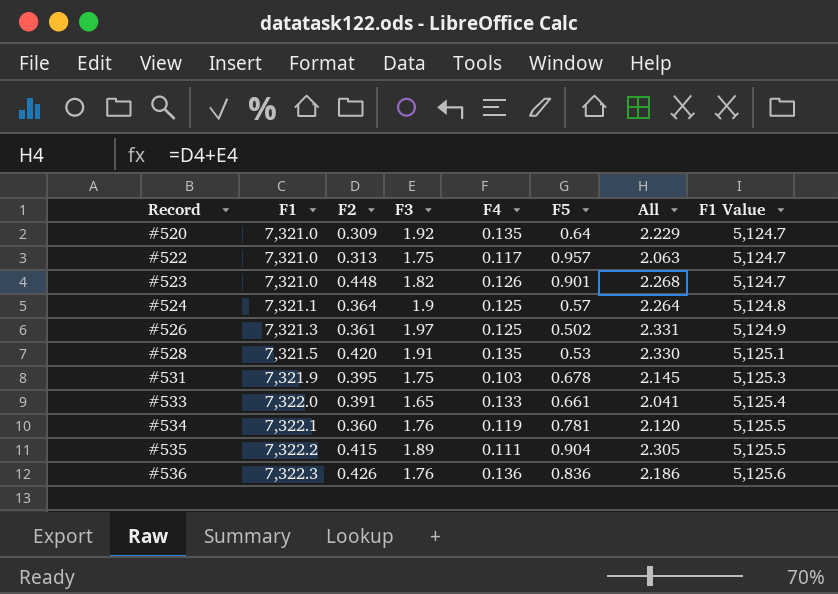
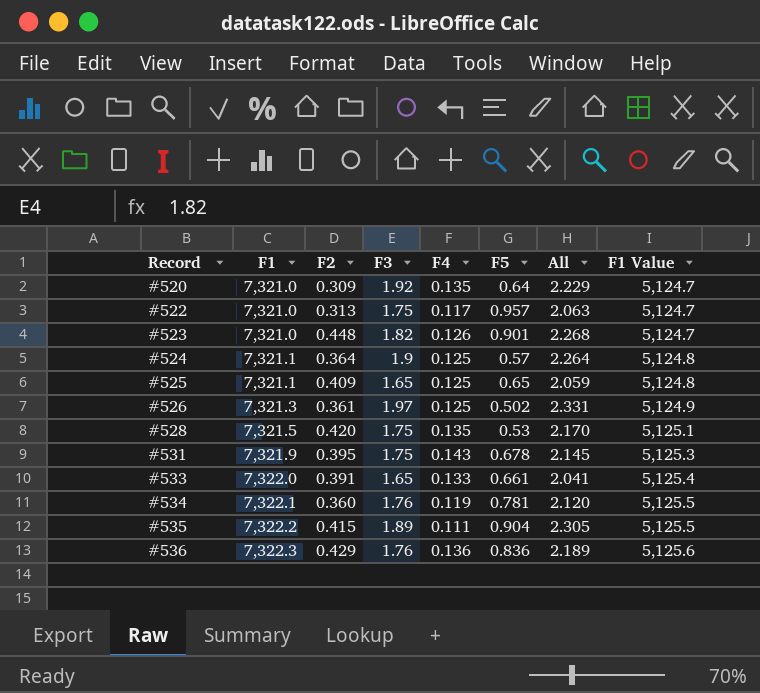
row #525: none -> 7,321.1 | 0.409 | 1.65 | 0.125 | 0.65 | 2.059 | 5,124.8
#528 | F3: 1.91 -> 1.75
#528 | All: 2.330 -> 2.170
#531 | F4: 0.103 -> 0.143
#536 | F2: 0.426 -> 0.429
#536 | All: 2.186 -> 2.189

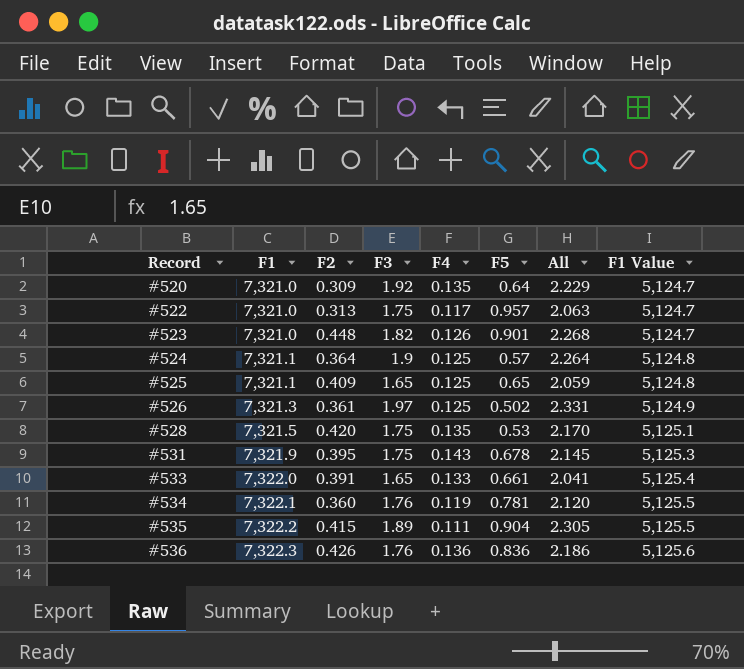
#536 | F2: 0.429 -> 0.426
#536 | All: 2.189 -> 2.186

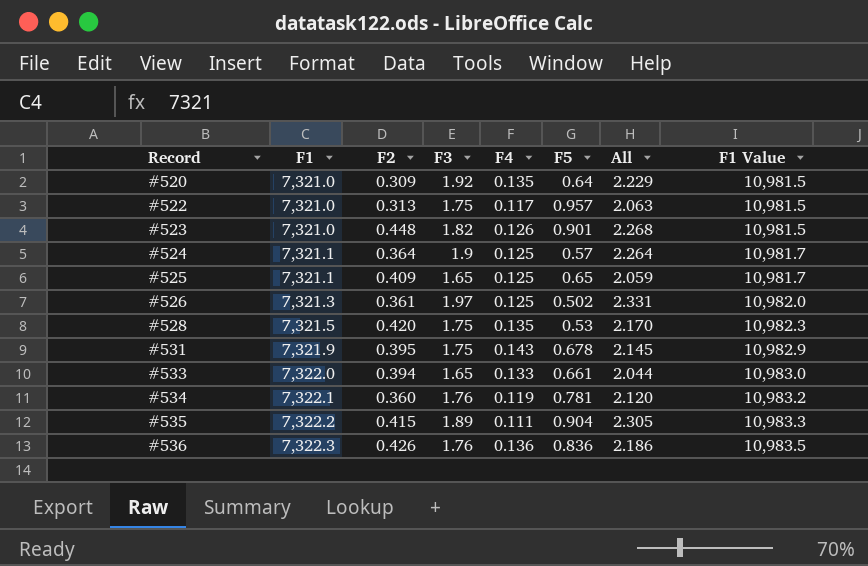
column F1 Value | formula: [F1] * 0.7 -> [F1] * 1.5
#533 | F2: 0.391 -> 0.394
#533 | All: 2.041 -> 2.044

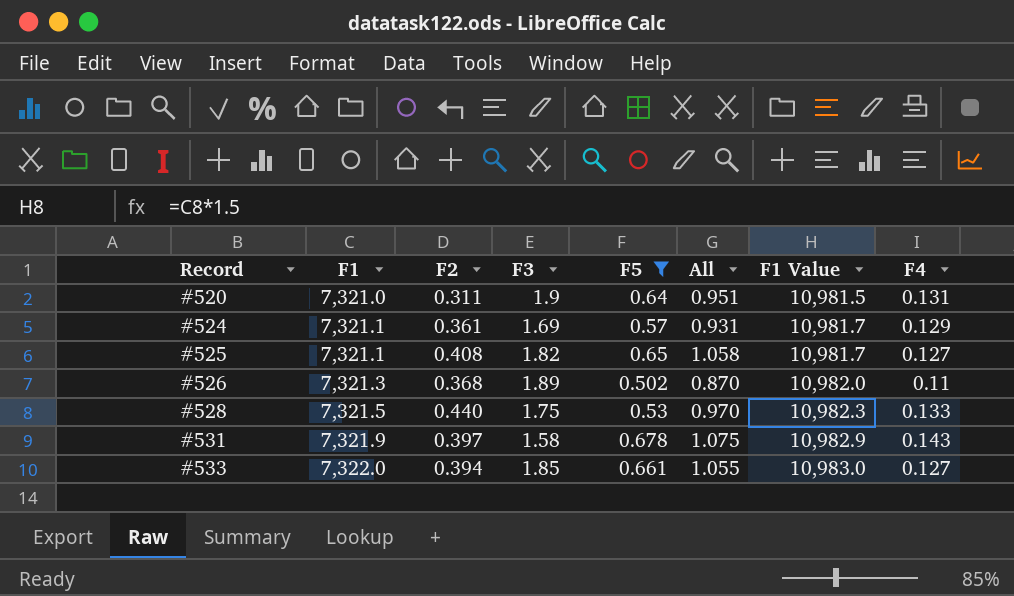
filter: none -> F5 <= 0.678
column All | formula: [F2] + [F3] -> [F2] + [F5]
column F4 | position: 5 -> 8
#520 | F2: 0.309 -> 0.311
#520 | F3: 1.92 -> 1.9
#520 | F4: 0.135 -> 0.131
#524 | F2: 0.364 -> 0.361
#524 | F3: 1.9 -> 1.69
#524 | F4: 0.125 -> 0.129
#525 | F2: 0.409 -> 0.408
#525 | F3: 1.65 -> 1.82
#525 | F4: 0.125 -> 0.127
#526 | F2: 0.361 -> 0.368
#526 | F3: 1.97 -> 1.89
#526 | F4: 0.125 -> 0.11
#528 | F2: 0.420 -> 0.440
#528 | F4: 0.135 -> 0.133
#531 | F2: 0.395 -> 0.397
#531 | F3: 1.75 -> 1.58
#533 | F3: 1.65 -> 1.85
#533 | F4: 0.133 -> 0.127

